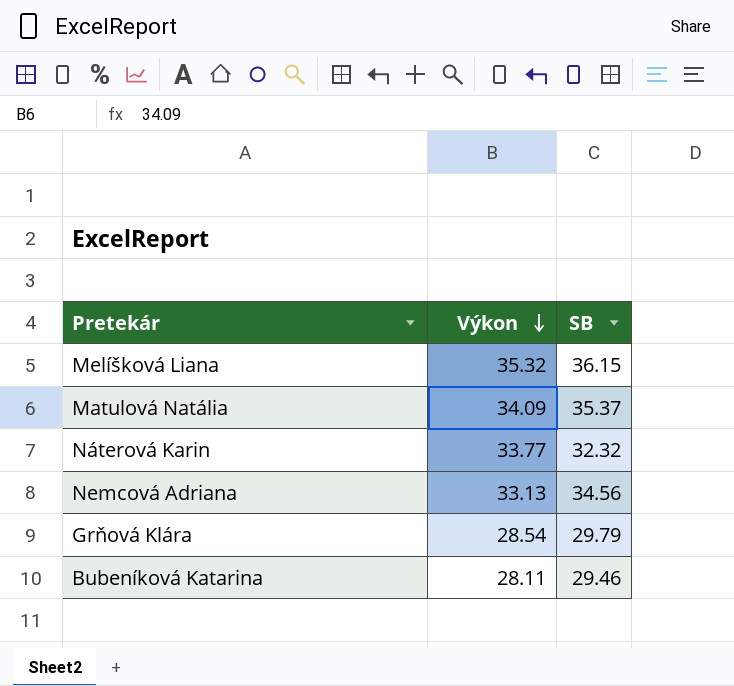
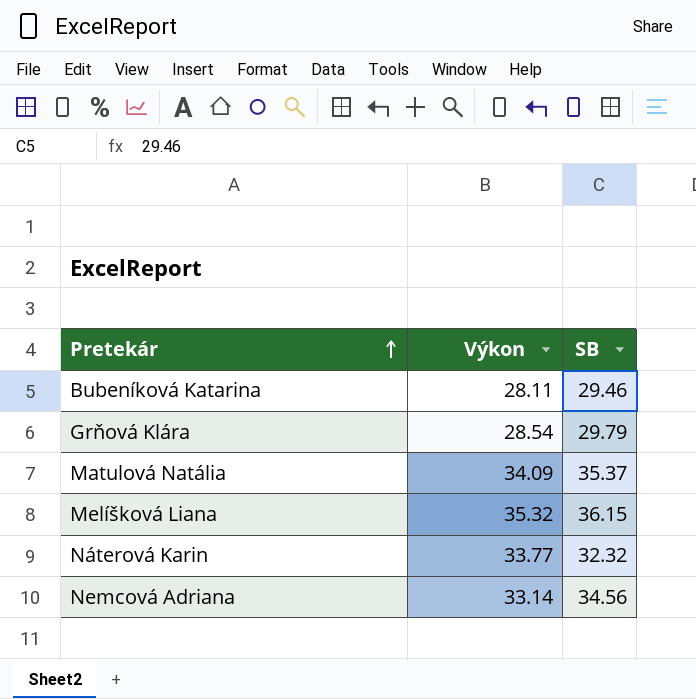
row order: Výkon descending -> Pretekár ascending
Nemcová Adriana | Výkon: 33.13 -> 33.14

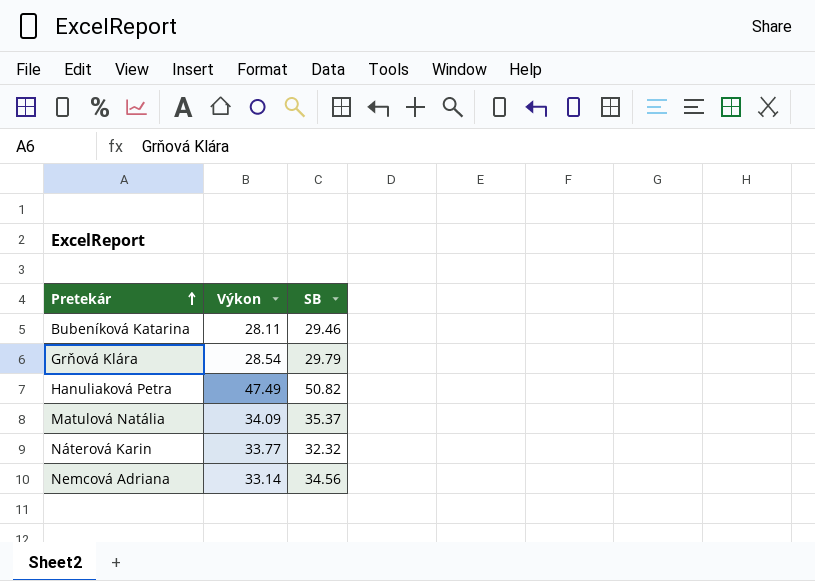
row Melíšková Liana: 35.32 | 36.15 -> none
row Hanuliaková Petra: none -> 47.49 | 50.82

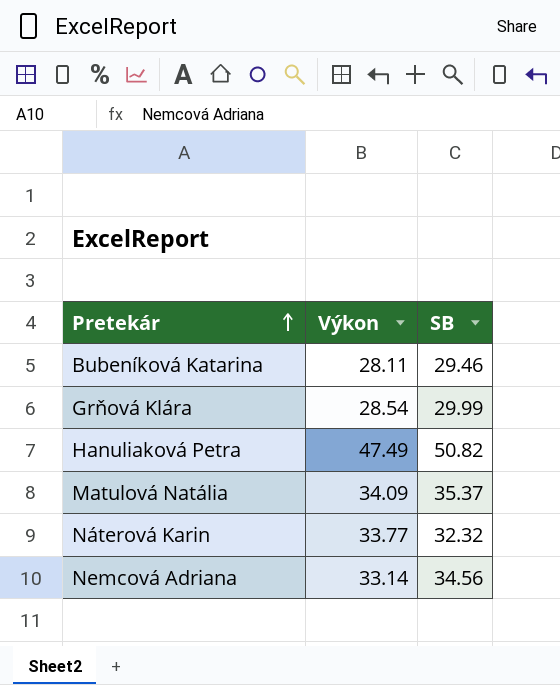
Grňová Klára | SB: 29.79 -> 29.99

